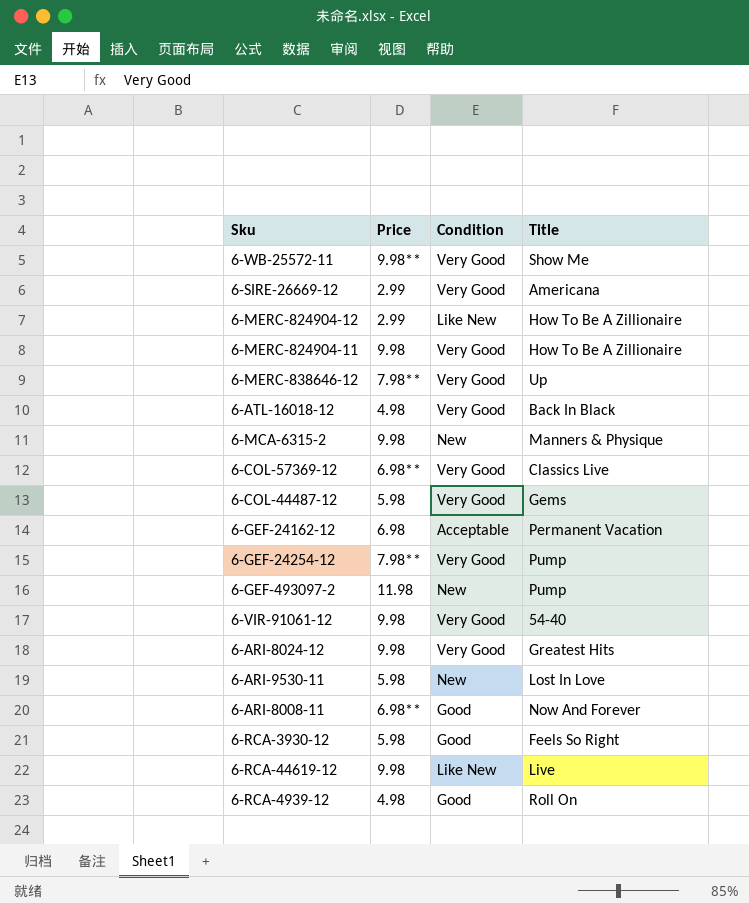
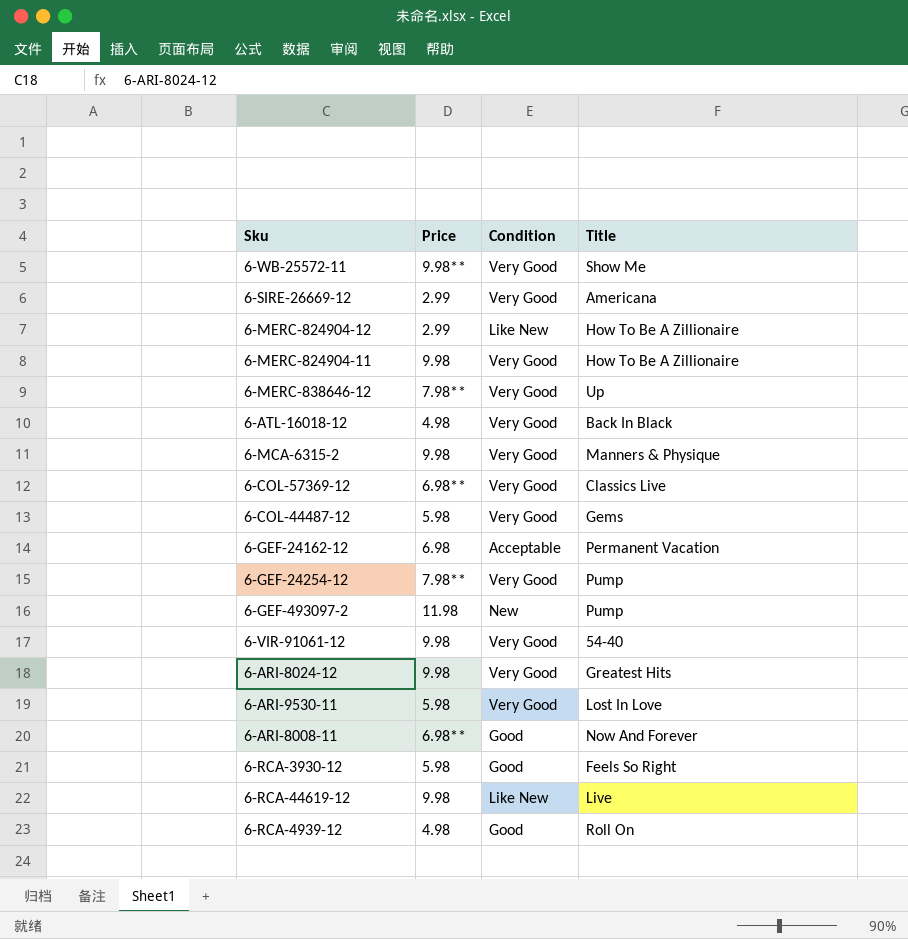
6-MCA-6315-2 | Condition: New -> Very Good
6-ARI-9530-11 | Condition: New -> Very Good

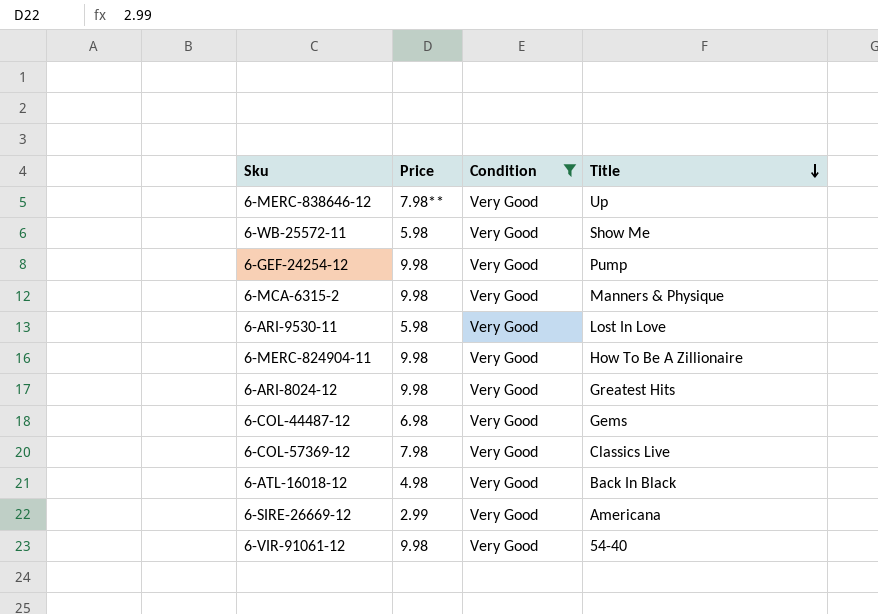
filter: none -> Condition = Very Good
row order: none -> Title descending
6-WB-25572-11 | Price: 9.98** -> 5.98
6-GEF-24254-12 | Price: 7.98** -> 9.98
6-COL-44487-12 | Price: 5.98 -> 6.98
6-COL-57369-12 | Price: 6.98** -> 7.98

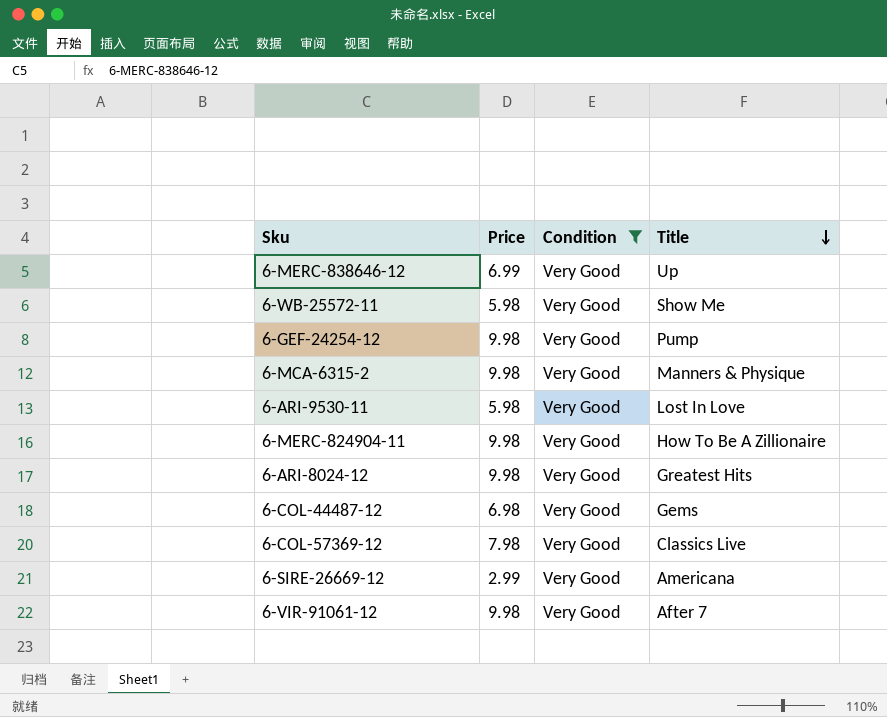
row 6-ATL-16018-12: 4.98 | Very Good | Back In Black -> none
6-MERC-838646-12 | Price: 7.98** -> 6.99
6-VIR-91061-12 | Title: 54-40 -> After 7

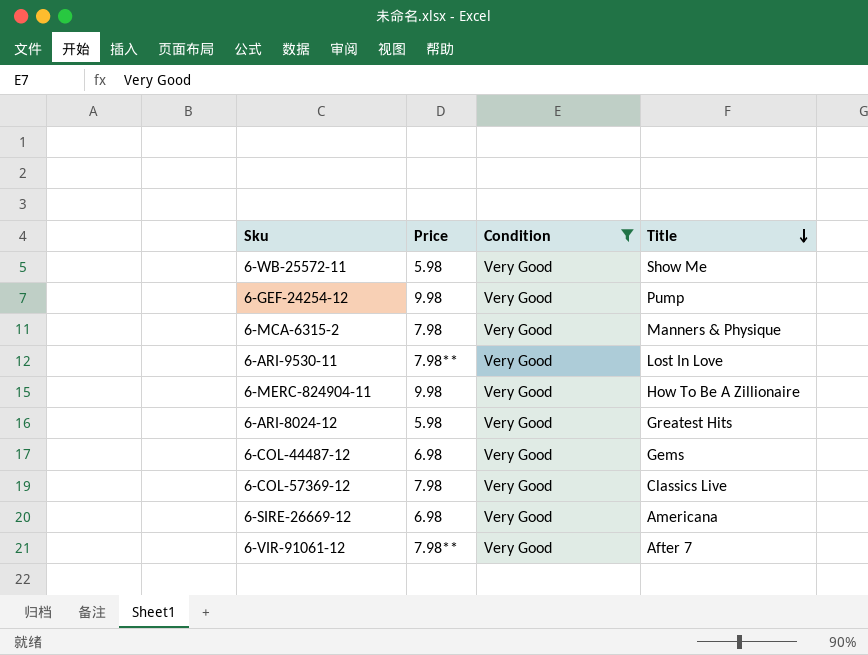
row 6-MERC-838646-12: 6.99 | Very Good | Up -> none
6-MCA-6315-2 | Price: 9.98 -> 7.98
6-ARI-9530-11 | Price: 5.98 -> 7.98**
6-ARI-8024-12 | Price: 9.98 -> 5.98
6-SIRE-26669-12 | Price: 2.99 -> 6.98
6-VIR-91061-12 | Price: 9.98 -> 7.98**

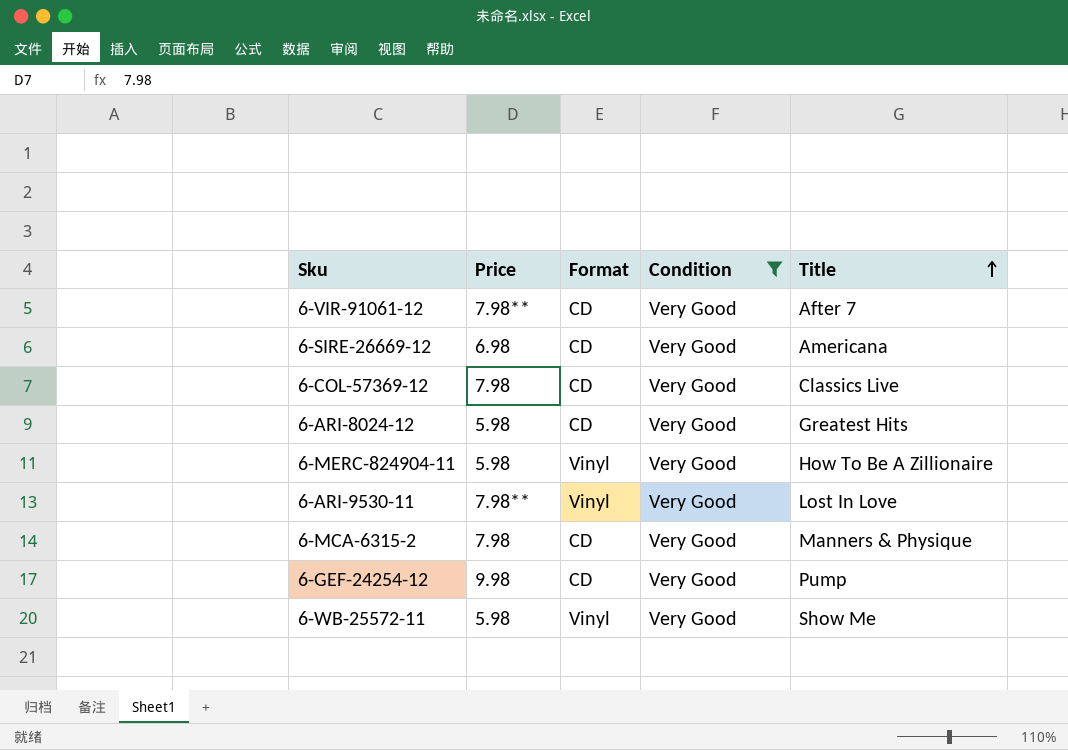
row order: Title descending -> Title ascending
column Format | position: none -> 3
row 6-COL-44487-12: 6.98 | Very Good | Gems -> none
6-MERC-824904-11 | Price: 9.98 -> 5.98

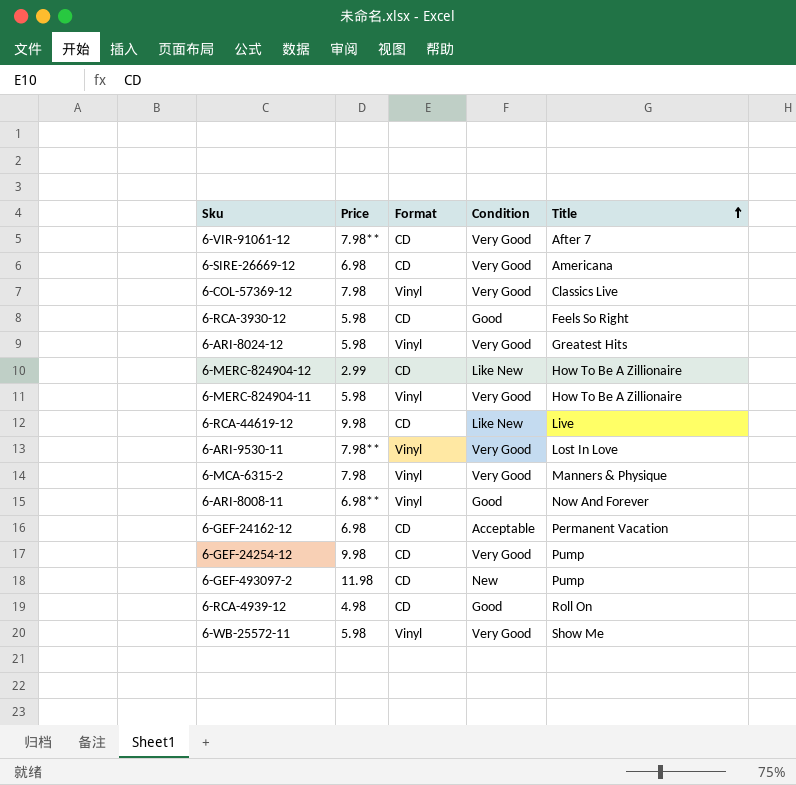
filter: Condition = Very Good -> none
6-COL-57369-12 | Format: CD -> Vinyl
6-ARI-8024-12 | Format: CD -> Vinyl
6-MCA-6315-2 | Format: CD -> Vinyl

